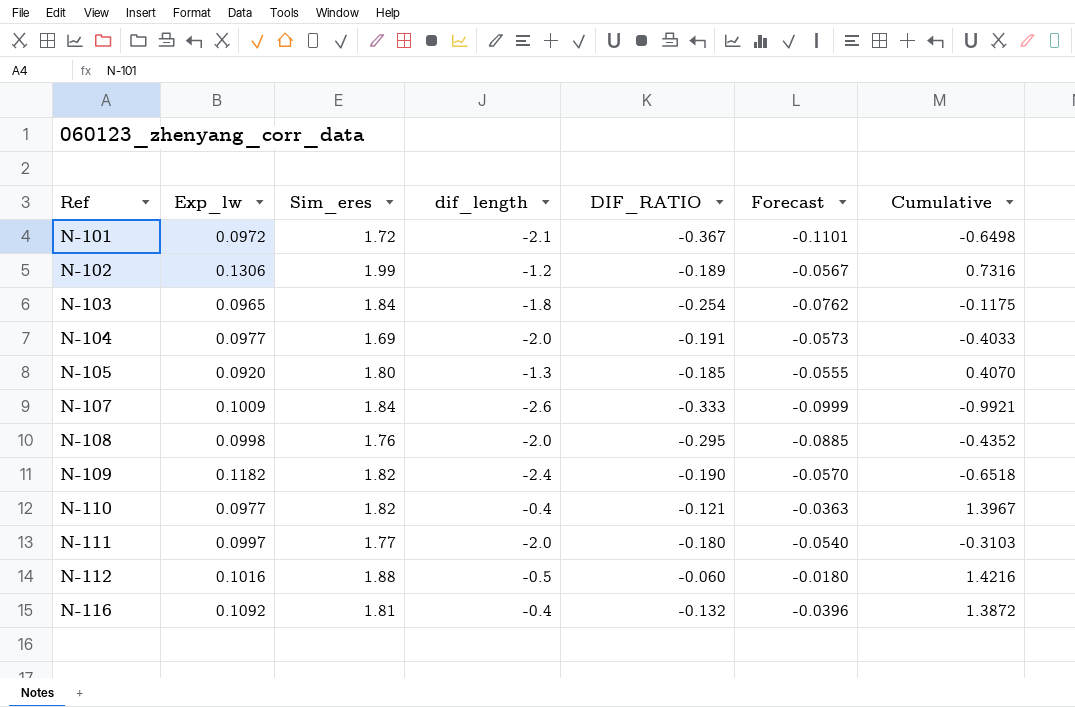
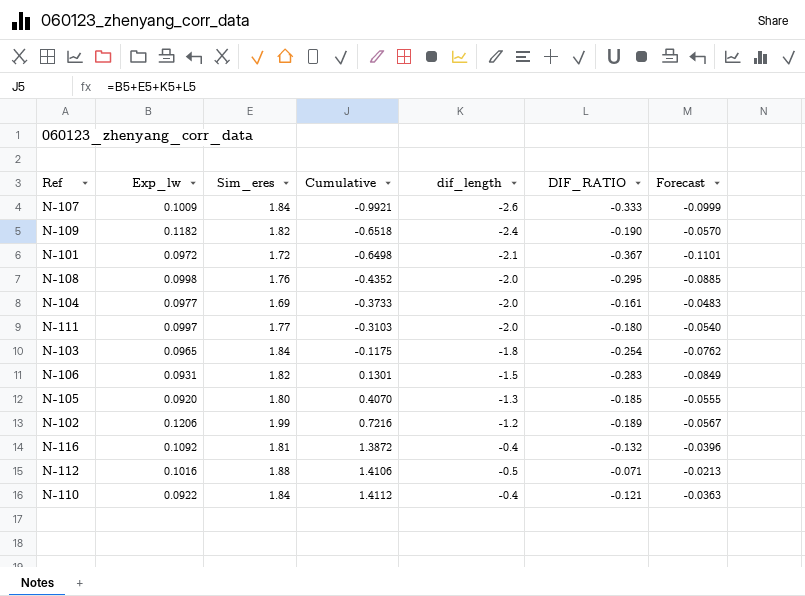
row order: Ref ascending -> Cumulative ascending
column Cumulative | position: 7 -> 4
N-104 | Cumulative: -0.4033 -> -0.3733
N-104 | DIF_RATIO: -0.191 -> -0.161
N-104 | Forecast: -0.0573 -> -0.0483
row N-106: none -> 0.0931 | 1.82 | 0.1301 | -1.5 | -0.283 | -0.0849
N-102 | Exp_lw: 0.1306 -> 0.1206
N-102 | Cumulative: 0.7316 -> 0.7216
N-112 | Cumulative: 1.4216 -> 1.4106
N-112 | DIF_RATIO: -0.060 -> -0.071
N-112 | Forecast: -0.0180 -> -0.0213
N-110 | Exp_lw: 0.0977 -> 0.0922
N-110 | Sim_eres: 1.82 -> 1.84
N-110 | Cumulative: 1.3967 -> 1.4112

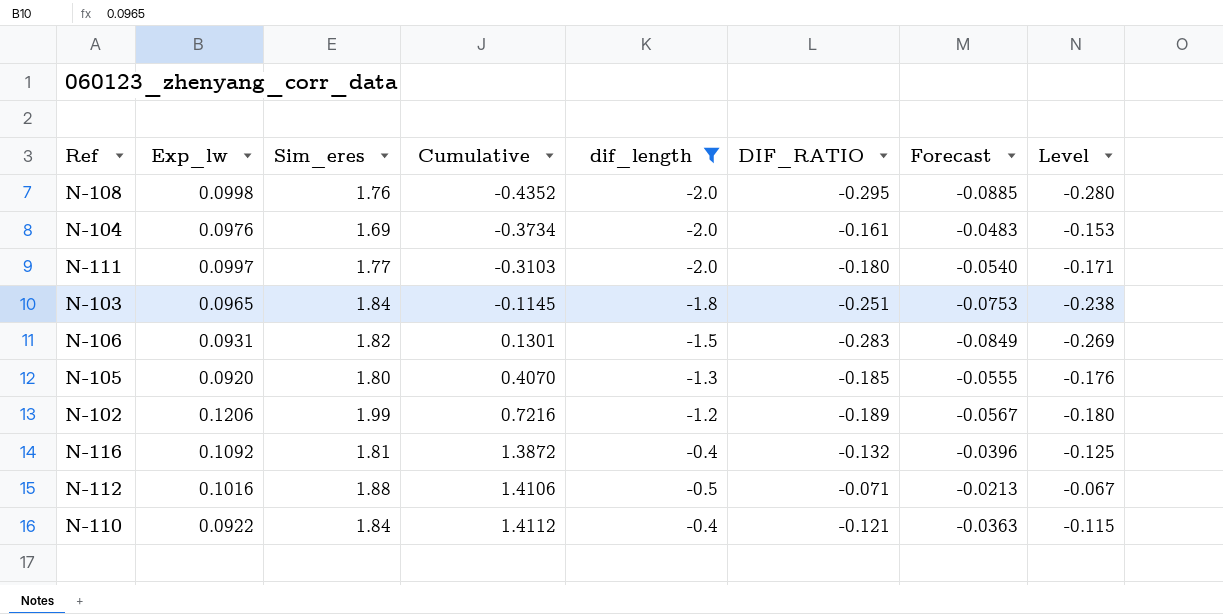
filter: none -> dif_length >= -2.0
column Level | formula: none -> [DIF_RATIO] * 0.95
N-104 | Exp_lw: 0.0977 -> 0.0976
N-104 | Cumulative: -0.3733 -> -0.3734
N-103 | Cumulative: -0.1175 -> -0.1145
N-103 | DIF_RATIO: -0.254 -> -0.251
N-103 | Forecast: -0.0762 -> -0.0753

